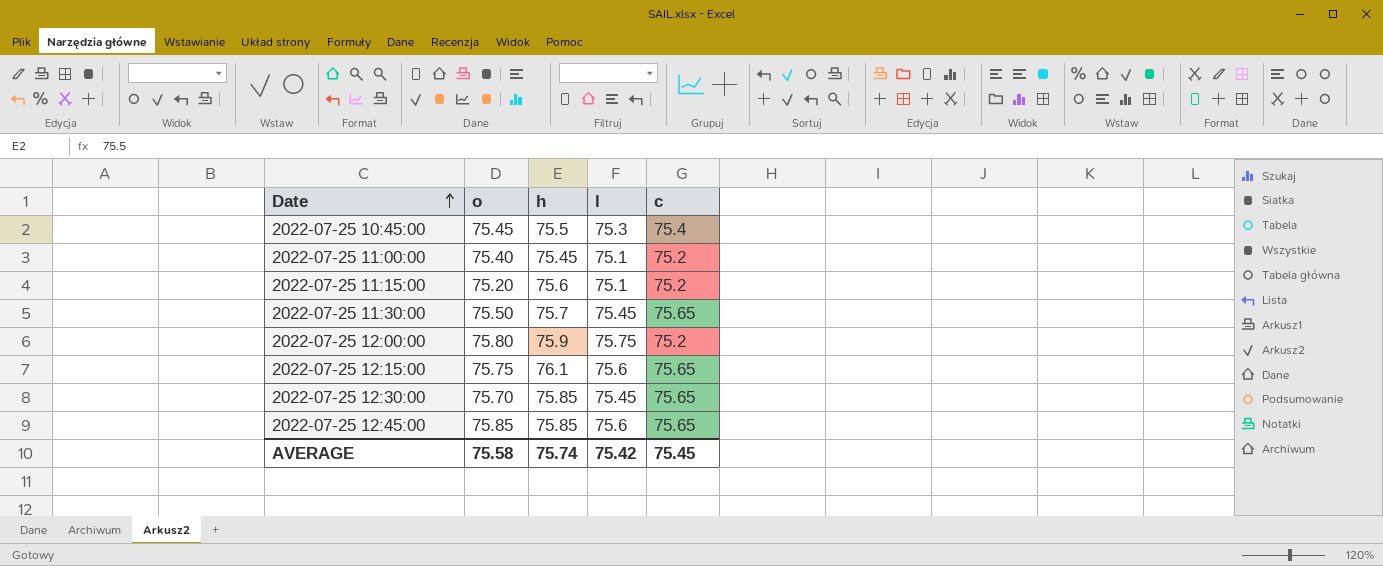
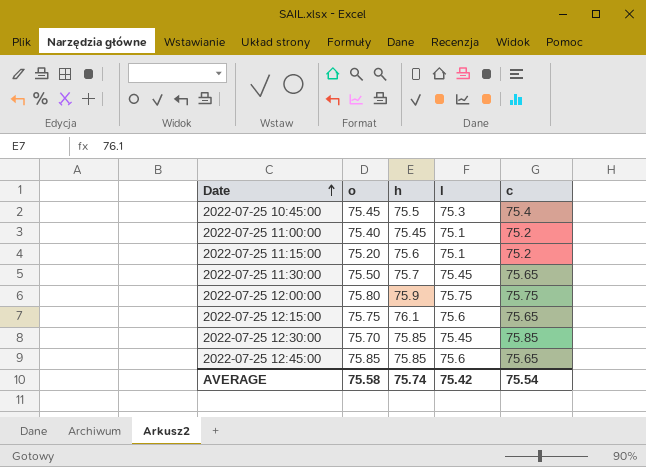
2022-07-25 12:00:00 | c: 75.2 -> 75.75
2022-07-25 12:30:00 | c: 75.65 -> 75.85
AVERAGE | c: 75.45 -> 75.54

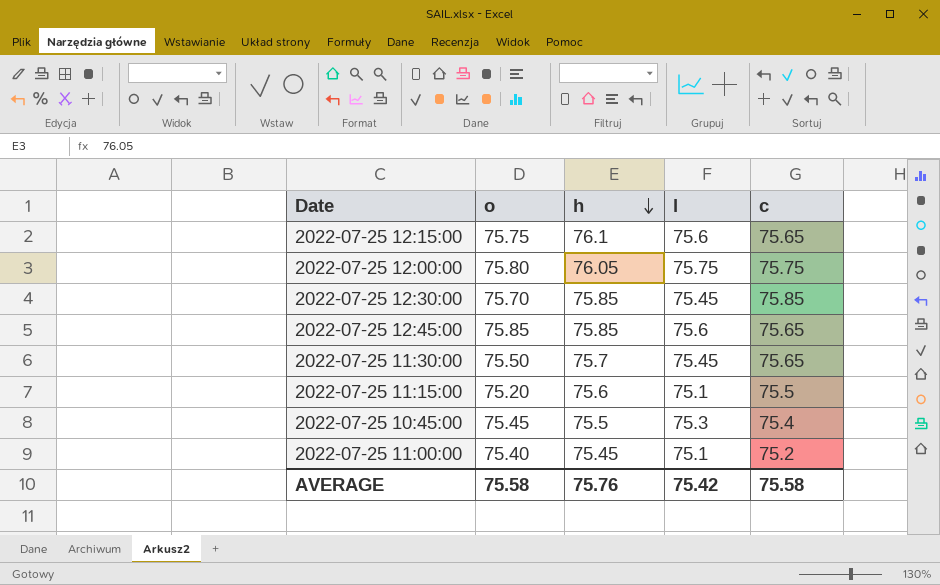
row order: Date ascending -> h descending
2022-07-25 12:00:00 | h: 75.9 -> 76.05
2022-07-25 11:15:00 | c: 75.2 -> 75.5
AVERAGE | h: 75.74 -> 75.76
AVERAGE | c: 75.54 -> 75.58

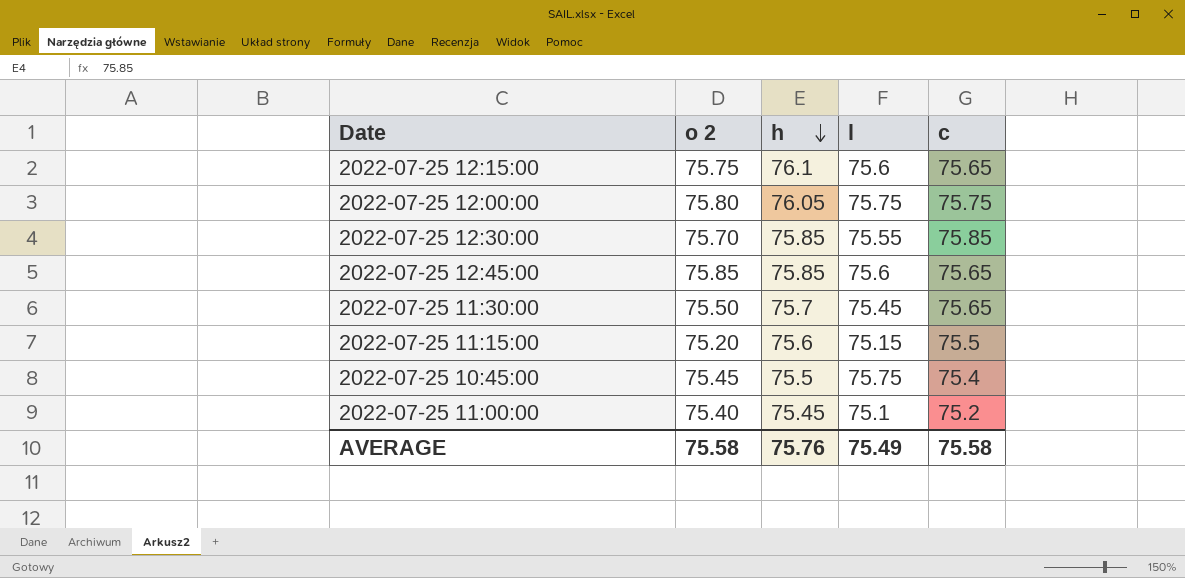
column name: o -> o 2
2022-07-25 12:30:00 | l: 75.45 -> 75.55
2022-07-25 11:15:00 | l: 75.1 -> 75.15
2022-07-25 10:45:00 | l: 75.3 -> 75.75
AVERAGE | l: 75.42 -> 75.49

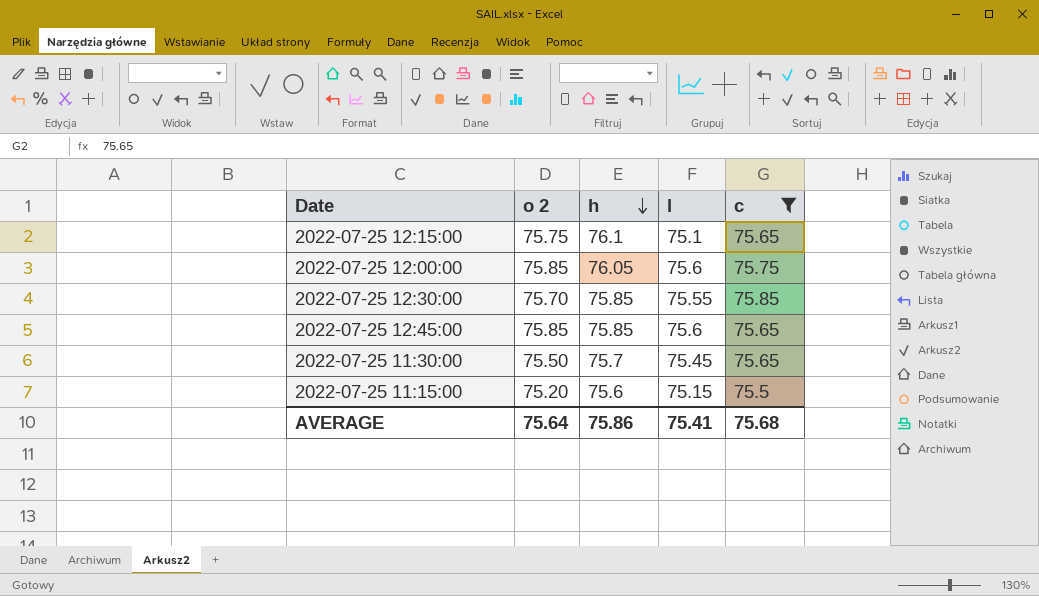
filter: none -> c >= 75.5
2022-07-25 12:15:00 | l: 75.6 -> 75.1
2022-07-25 12:00:00 | o 2: 75.80 -> 75.85
2022-07-25 12:00:00 | l: 75.75 -> 75.6
AVERAGE | o 2: 75.58 -> 75.64
AVERAGE | h: 75.76 -> 75.86
AVERAGE | l: 75.49 -> 75.41
AVERAGE | c: 75.58 -> 75.68

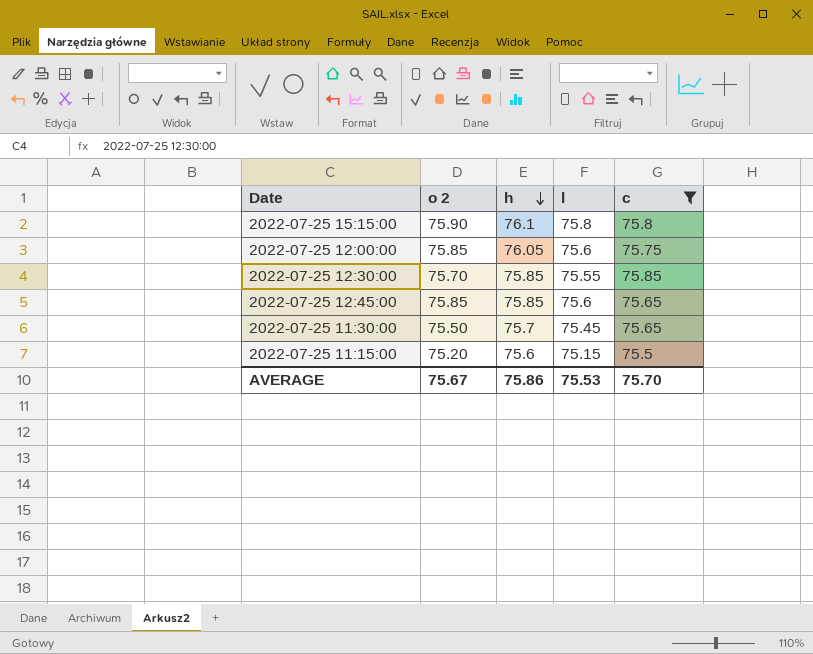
row 2022-07-25 12:15:00: 75.75 | 76.1 | 75.1 | 75.65 -> none
row 2022-07-25 15:15:00: none -> 75.90 | 76.1 | 75.8 | 75.8
AVERAGE | o 2: 75.64 -> 75.67
AVERAGE | l: 75.41 -> 75.53
AVERAGE | c: 75.68 -> 75.70

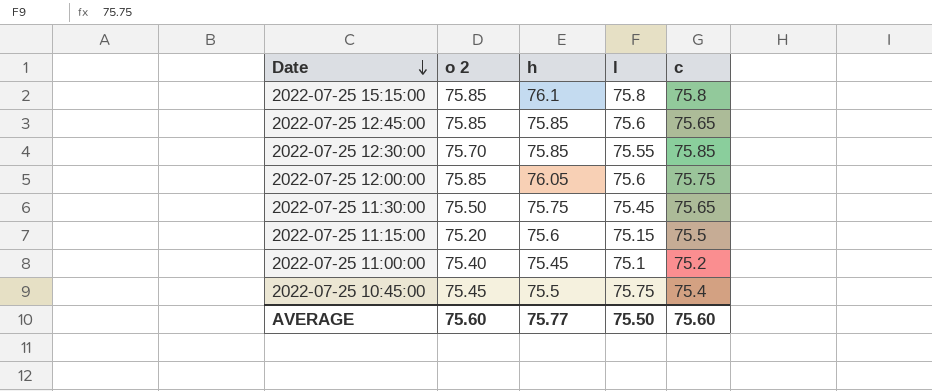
filter: c >= 75.5 -> none
row order: h descending -> Date descending
2022-07-25 15:15:00 | o 2: 75.90 -> 75.85
2022-07-25 11:30:00 | h: 75.7 -> 75.75
AVERAGE | o 2: 75.67 -> 75.60
AVERAGE | h: 75.86 -> 75.77
AVERAGE | l: 75.53 -> 75.50
AVERAGE | c: 75.70 -> 75.60

